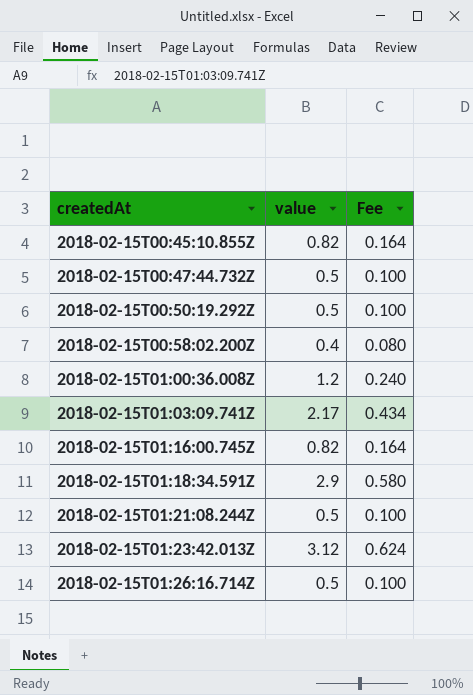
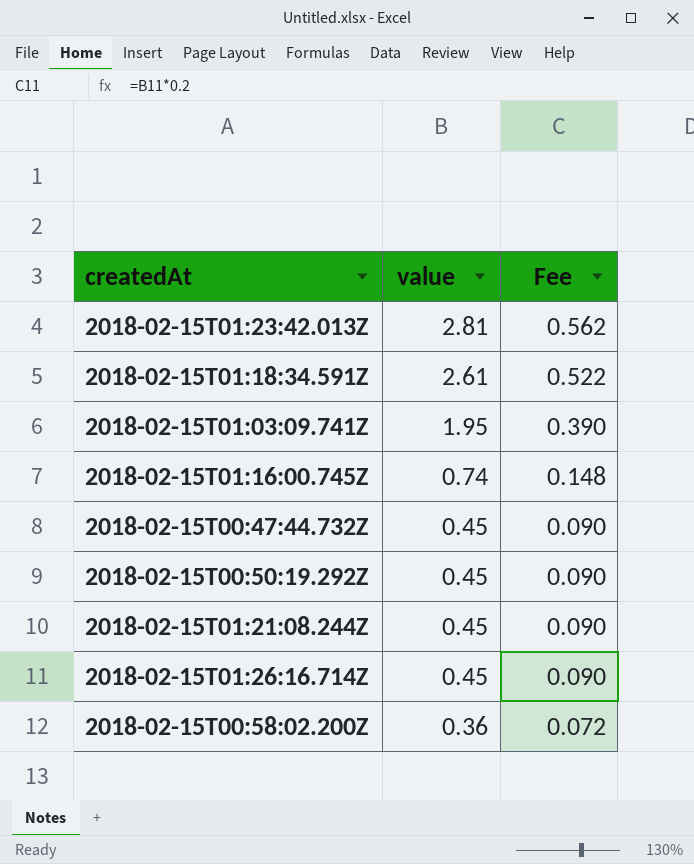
row order: createdAt ascending -> value descending
row 2018-02-15T00:45:10.855Z: 0.82 | 0.164 -> none
row 2018-02-15T01:00:36.008Z: 1.2 | 0.240 -> none
2018-02-15T01:23:42.013Z | value: 3.12 -> 2.81
2018-02-15T01:23:42.013Z | Fee: 0.624 -> 0.562
2018-02-15T01:18:34.591Z | value: 2.9 -> 2.61
2018-02-15T01:18:34.591Z | Fee: 0.580 -> 0.522
2018-02-15T01:03:09.741Z | value: 2.17 -> 1.95
2018-02-15T01:03:09.741Z | Fee: 0.434 -> 0.390
2018-02-15T01:16:00.745Z | value: 0.82 -> 0.74
2018-02-15T01:16:00.745Z | Fee: 0.164 -> 0.148
2018-02-15T00:47:44.732Z | value: 0.5 -> 0.45
2018-02-15T00:47:44.732Z | Fee: 0.100 -> 0.090
2018-02-15T00:50:19.292Z | value: 0.5 -> 0.45
2018-02-15T00:50:19.292Z | Fee: 0.100 -> 0.090
2018-02-15T01:21:08.244Z | value: 0.5 -> 0.45
2018-02-15T01:21:08.244Z | Fee: 0.100 -> 0.090
2018-02-15T01:26:16.714Z | value: 0.5 -> 0.45
2018-02-15T01:26:16.714Z | Fee: 0.100 -> 0.090
2018-02-15T00:58:02.200Z | value: 0.4 -> 0.36
2018-02-15T00:58:02.200Z | Fee: 0.080 -> 0.072

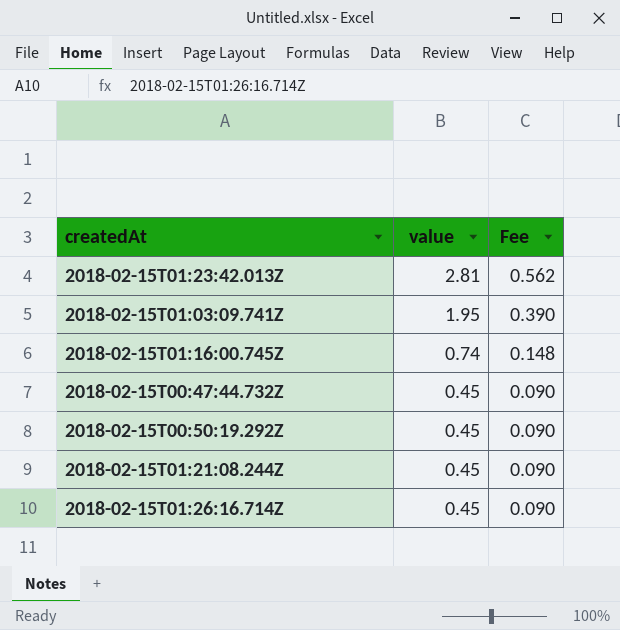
row 2018-02-15T01:18:34.591Z: 2.61 | 0.522 -> none
row 2018-02-15T00:58:02.200Z: 0.36 | 0.072 -> none

